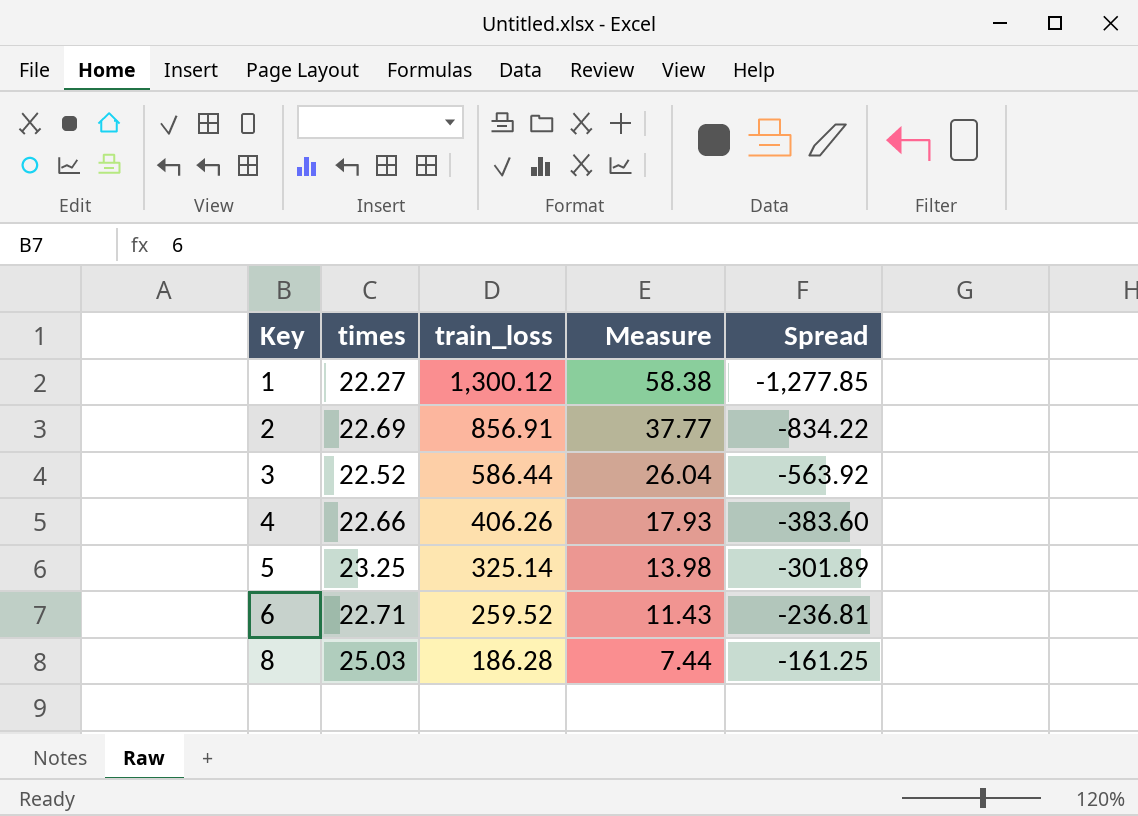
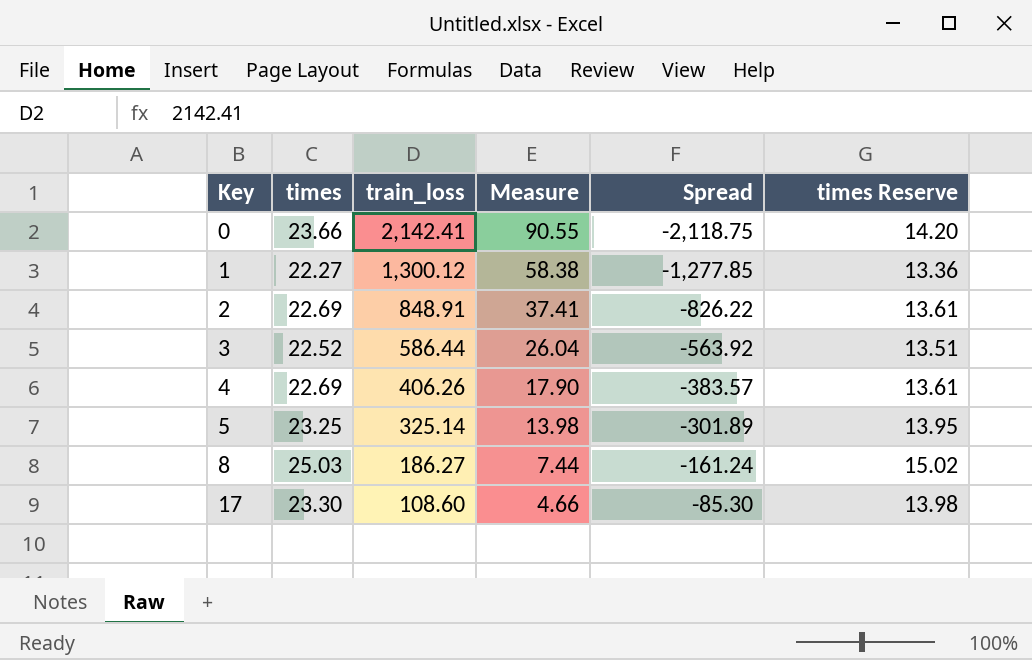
column times Reserve | formula: none -> [times] * 0.6
row 6: 22.71 | 259.52 | 11.43 | -236.81 -> none
row 0: none -> 23.66 | 2,142.41 | 90.55 | -2,118.75 | 14.20
2 | train_loss: 856.91 -> 848.91
2 | Measure: 37.77 -> 37.41
2 | Spread: -834.22 -> -826.22
4 | times: 22.66 -> 22.69
4 | Measure: 17.93 -> 17.90
4 | Spread: -383.60 -> -383.57
8 | train_loss: 186.28 -> 186.27
8 | Spread: -161.25 -> -161.24
row 17: none -> 23.30 | 108.60 | 4.66 | -85.30 | 13.98

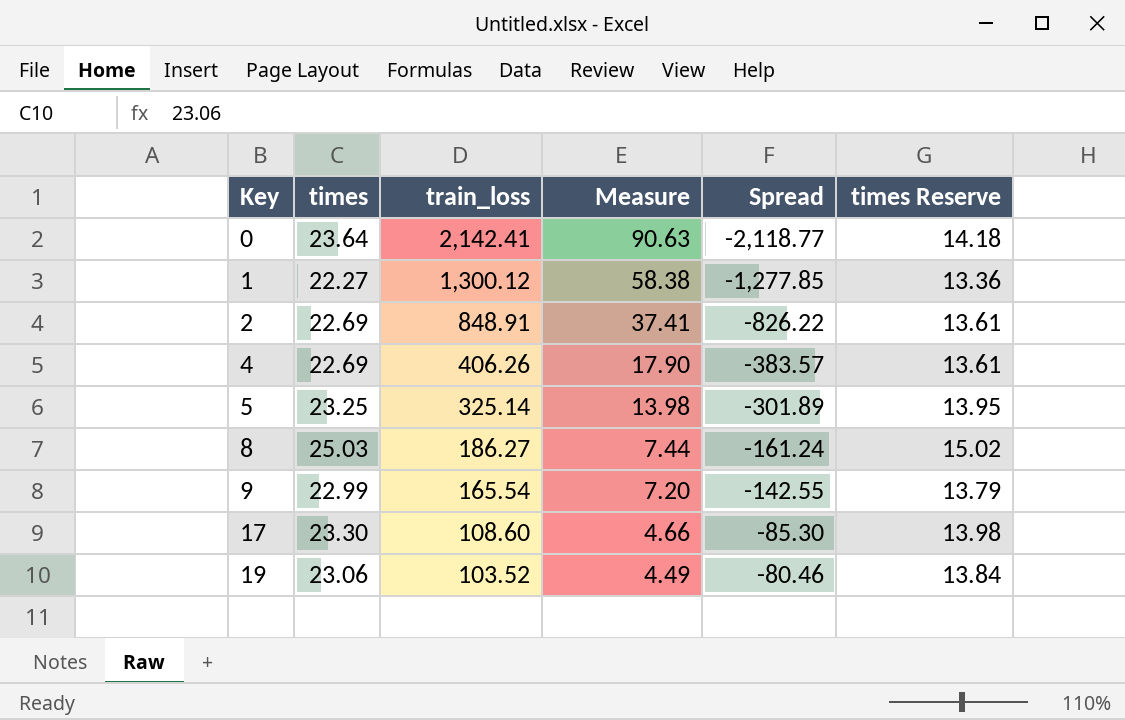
row 3: 22.52 | 586.44 | 26.04 | -563.92 | 13.51 -> none
0 | times: 23.66 -> 23.64
0 | Measure: 90.55 -> 90.63
0 | Spread: -2,118.75 -> -2,118.77
0 | times Reserve: 14.20 -> 14.18
row 9: none -> 22.99 | 165.54 | 7.20 | -142.55 | 13.79
row 19: none -> 23.06 | 103.52 | 4.49 | -80.46 | 13.84

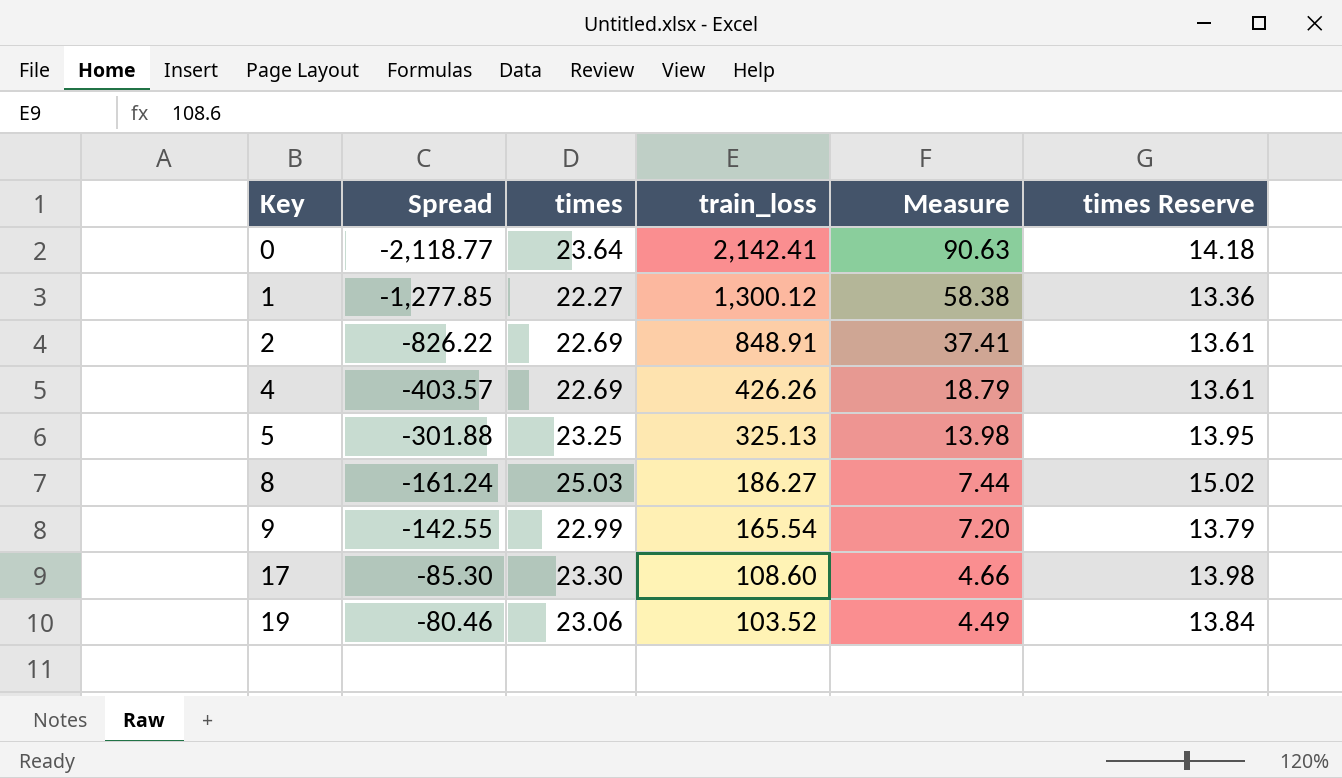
column Spread | position: 5 -> 2
4 | Spread: -383.57 -> -403.57
4 | train_loss: 406.26 -> 426.26
4 | Measure: 17.90 -> 18.79
5 | Spread: -301.89 -> -301.88
5 | train_loss: 325.14 -> 325.13

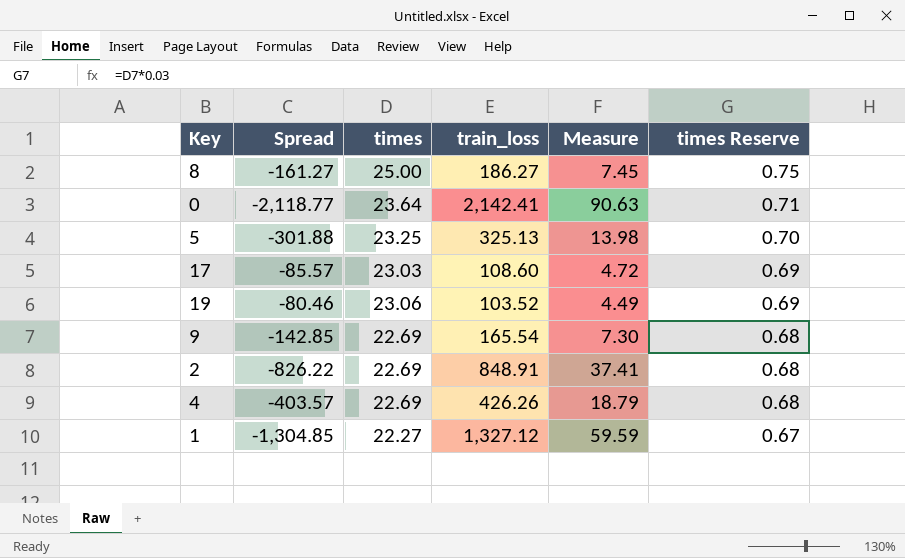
row order: Key ascending -> times Reserve descending
column times Reserve | formula: [times] * 0.6 -> [times] * 0.03
8 | Spread: -161.24 -> -161.27
8 | times: 25.03 -> 25.00
8 | Measure: 7.44 -> 7.45
17 | Spread: -85.30 -> -85.57
17 | times: 23.30 -> 23.03
17 | Measure: 4.66 -> 4.72
9 | Spread: -142.55 -> -142.85
9 | times: 22.99 -> 22.69
9 | Measure: 7.20 -> 7.30
1 | Spread: -1,277.85 -> -1,304.85
1 | train_loss: 1,300.12 -> 1,327.12
1 | Measure: 58.38 -> 59.59

